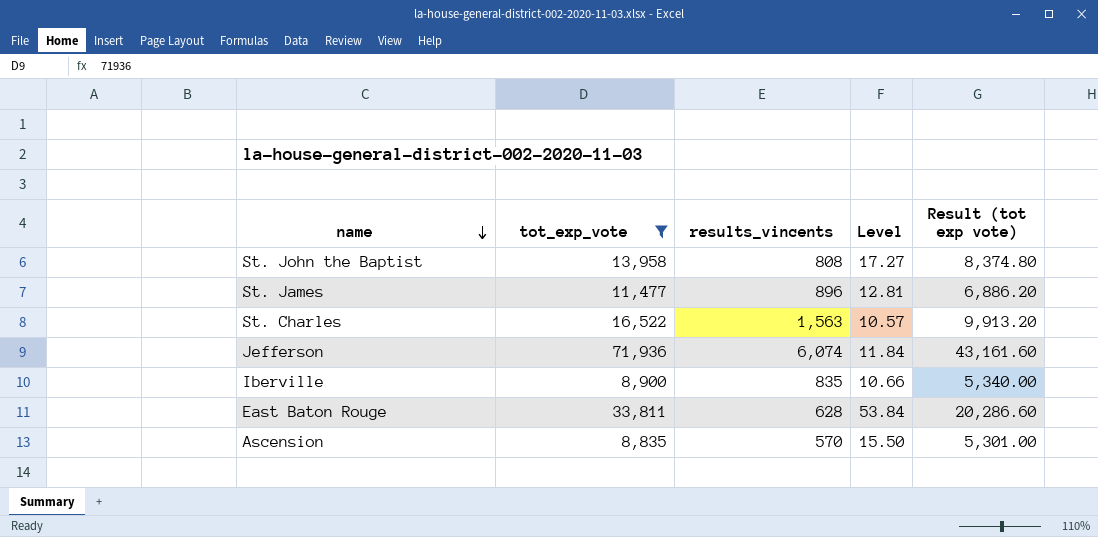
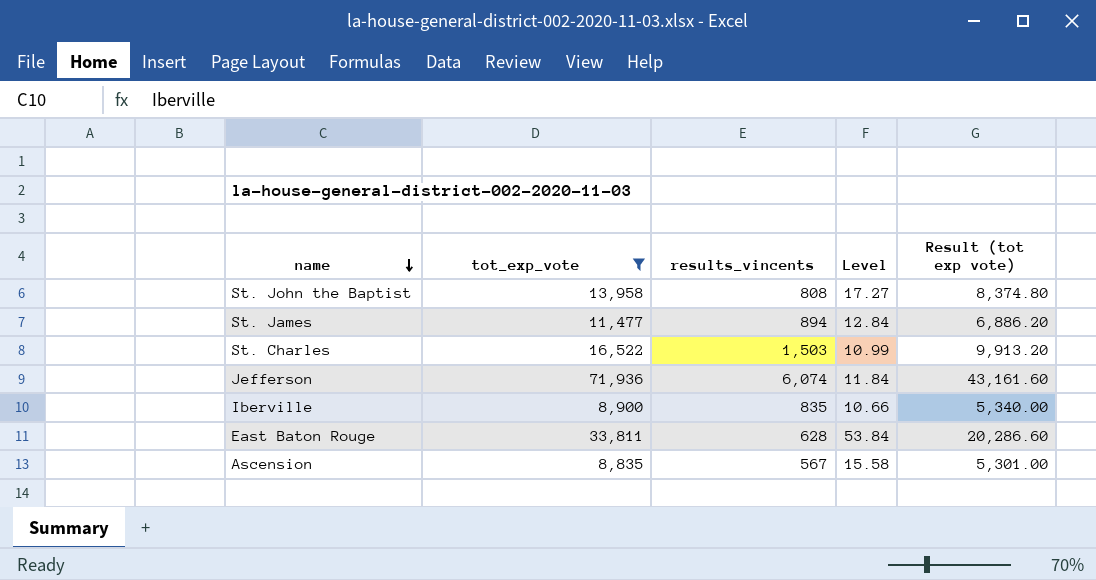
St. James | results_vincents: 896 -> 894
St. James | Level: 12.81 -> 12.84
St. Charles | results_vincents: 1,563 -> 1,503
St. Charles | Level: 10.57 -> 10.99
Ascension | results_vincents: 570 -> 567
Ascension | Level: 15.50 -> 15.58

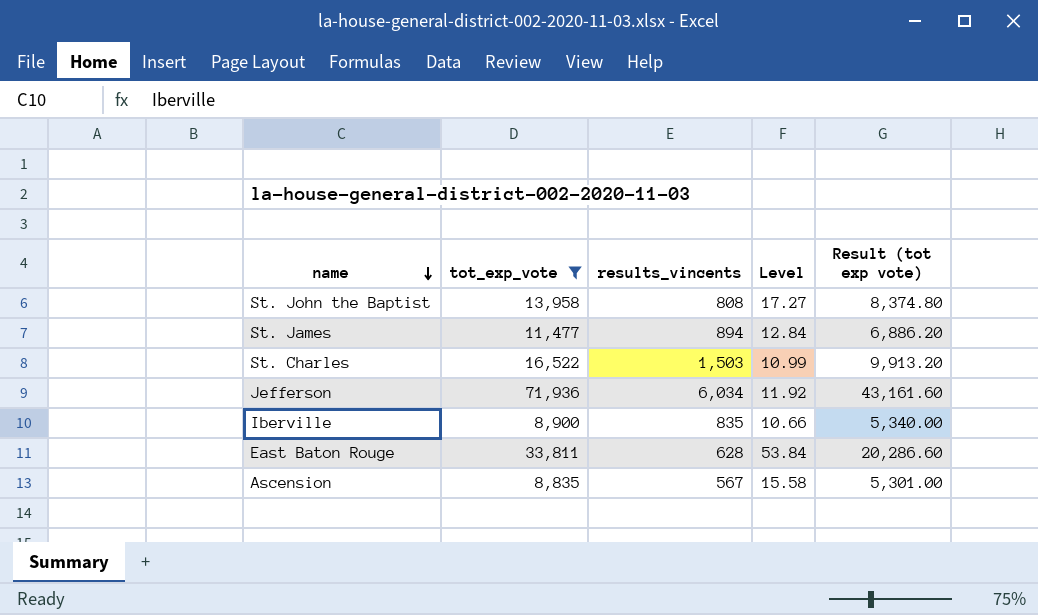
Jefferson | results_vincents: 6,074 -> 6,034
Jefferson | Level: 11.84 -> 11.92

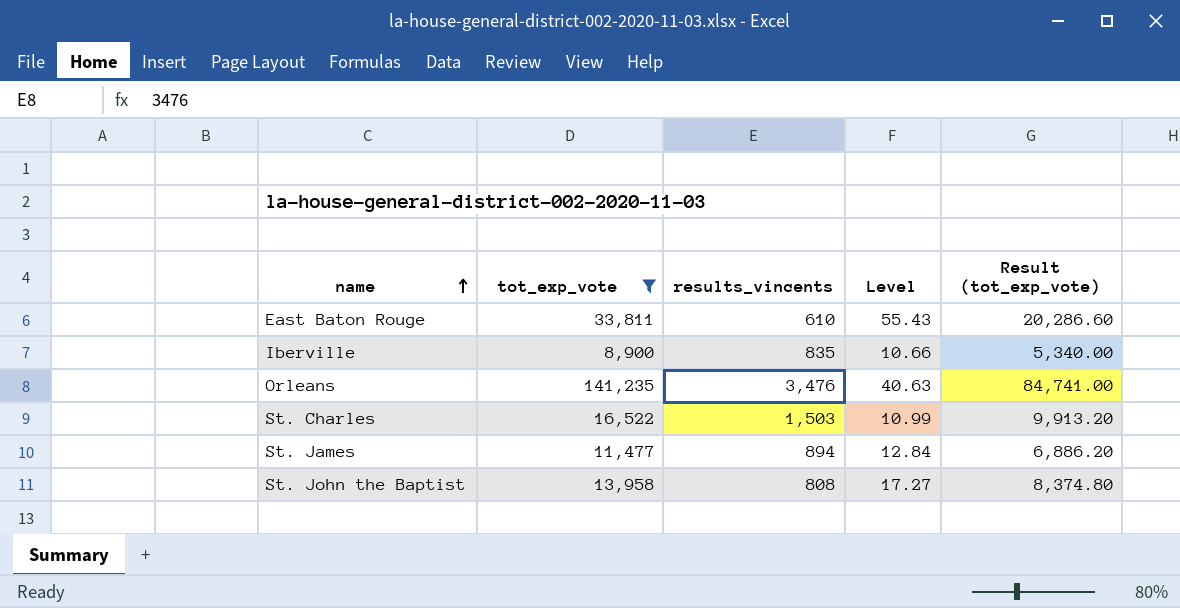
row order: name descending -> name ascending
column name: Result (tot exp vote) -> Result (tot_exp_vote)
row Jefferson: 71,936 | 6,034 | 11.92 | 43,161.60 -> none
row Ascension: 8,835 | 567 | 15.58 | 5,301.00 -> none
East Baton Rouge | results_vincents: 628 -> 610
East Baton Rouge | Level: 53.84 -> 55.43
row Orleans: none -> 141,235 | 3,476 | 40.63 | 84,741.00

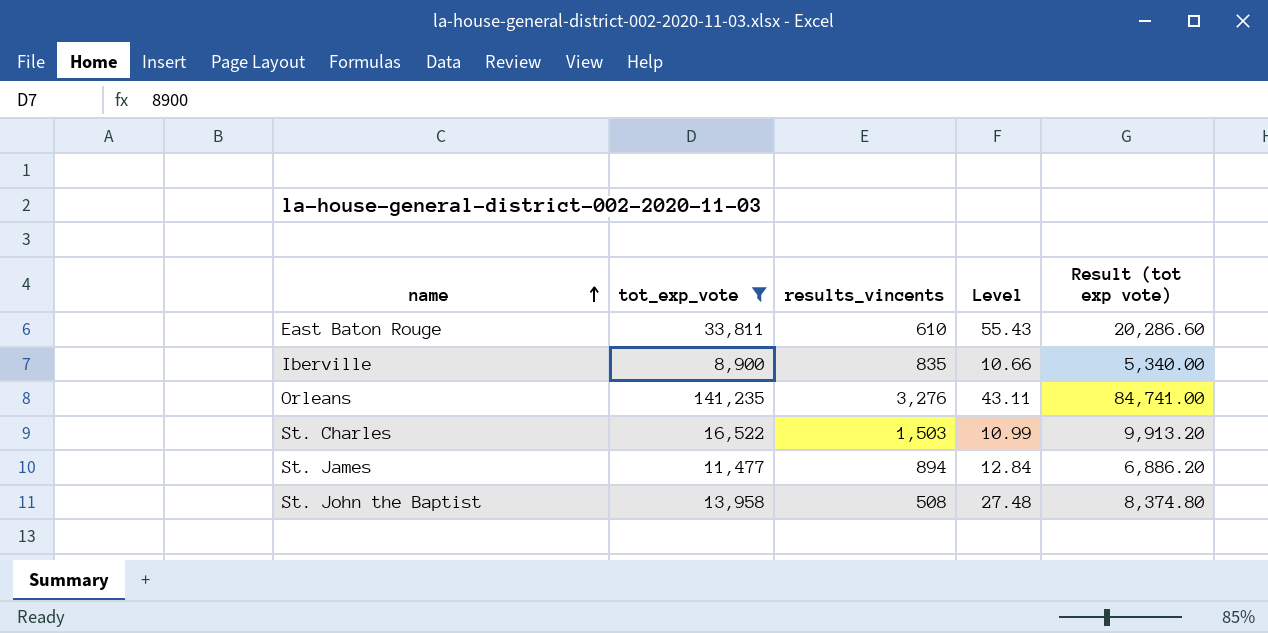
column name: Result (tot_exp_vote) -> Result (tot exp vote)
Orleans | results_vincents: 3,476 -> 3,276
Orleans | Level: 40.63 -> 43.11
St. John the Baptist | results_vincents: 808 -> 508
St. John the Baptist | Level: 17.27 -> 27.48

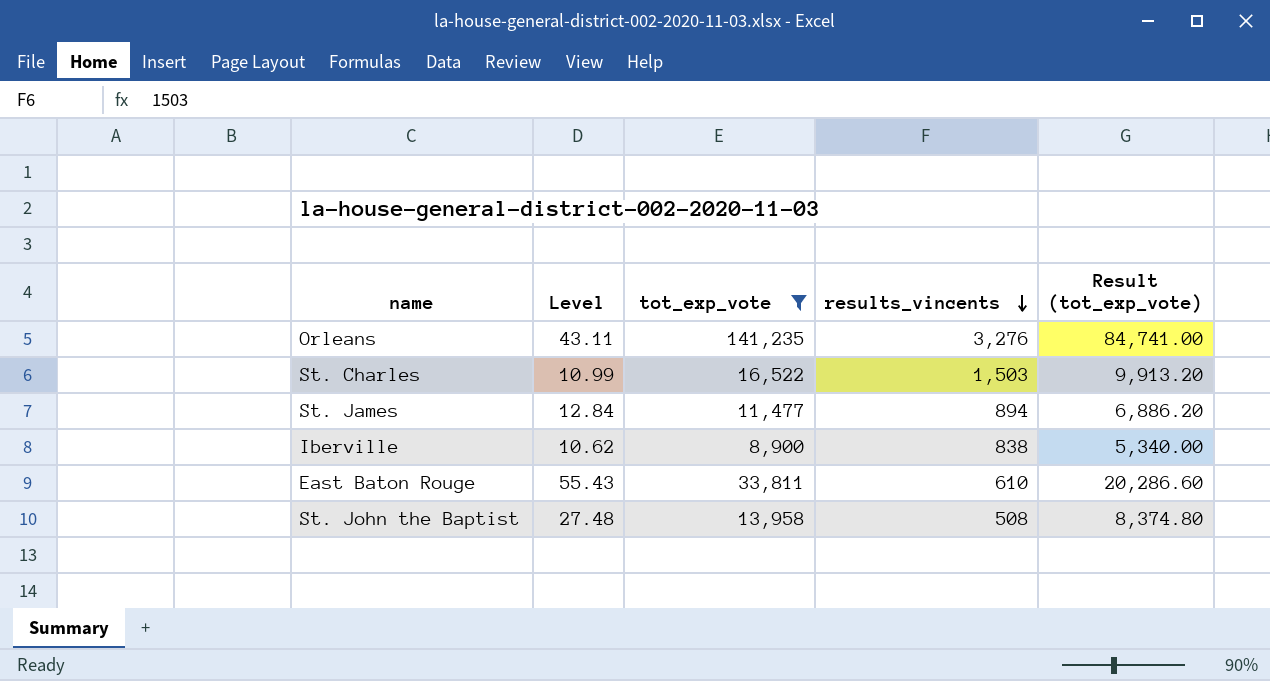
row order: name ascending -> results_vincents descending
column Level | position: 4 -> 2
column name: Result (tot exp vote) -> Result (tot_exp_vote)
Iberville | Level: 10.66 -> 10.62
Iberville | results_vincents: 835 -> 838

